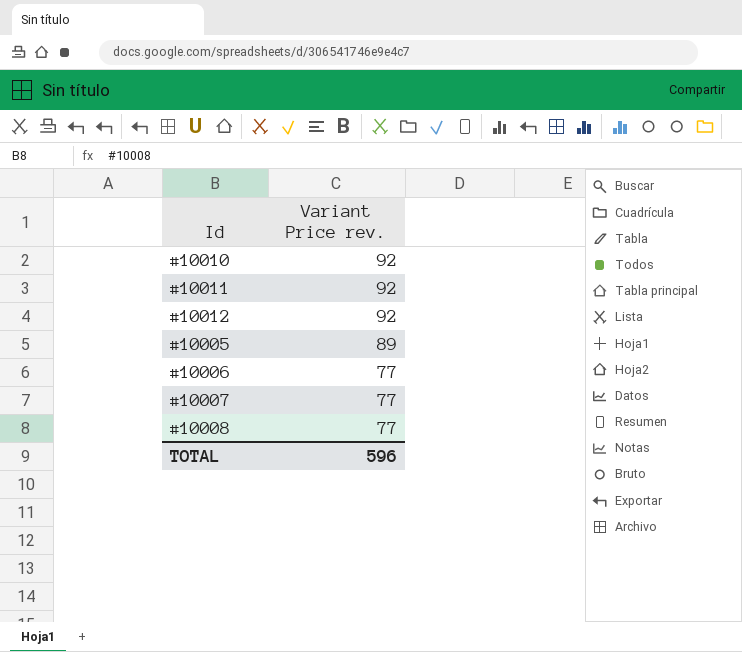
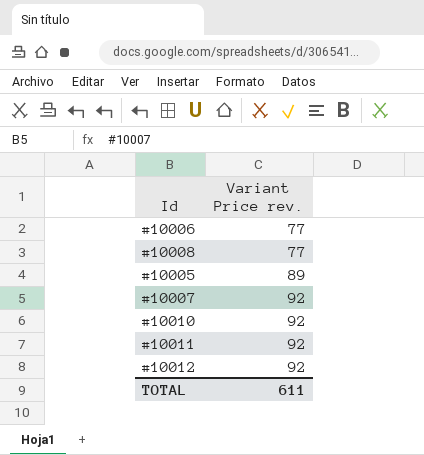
row order: Variant Price rev. descending -> Variant Price rev. ascending
#10007 | Variant Price rev.: 77 -> 92
TOTAL | Variant Price rev.: 596 -> 611

